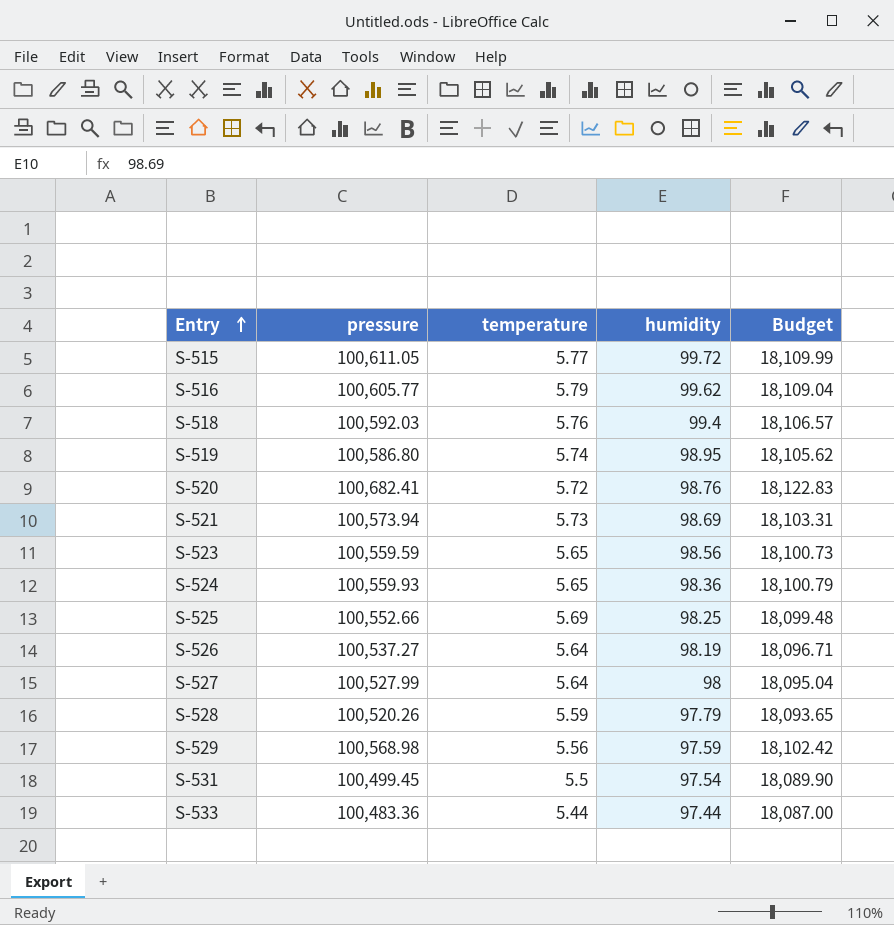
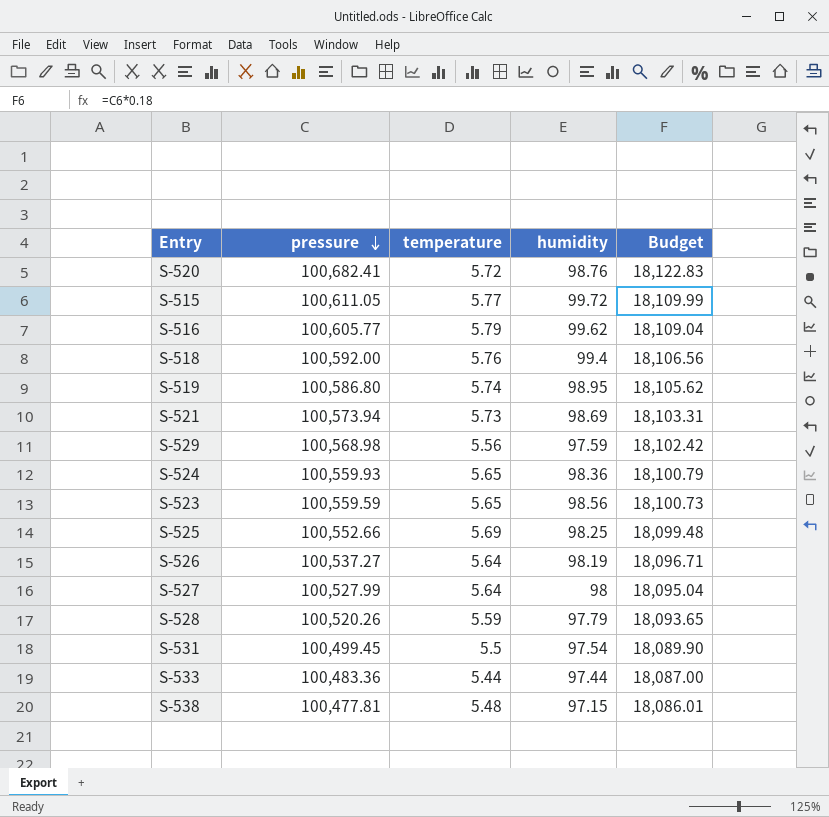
row order: Entry ascending -> pressure descending
S-518 | pressure: 100,592.03 -> 100,592.00
S-518 | Budget: 18,106.57 -> 18,106.56
row S-538: none -> 100,477.81 | 5.48 | 97.15 | 18,086.01

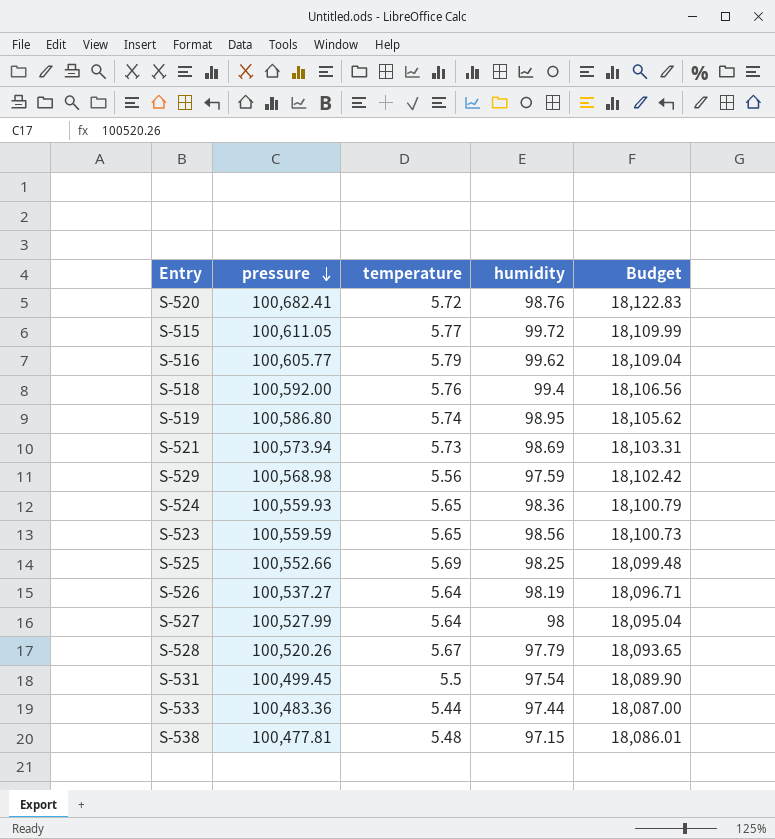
S-528 | temperature: 5.59 -> 5.67

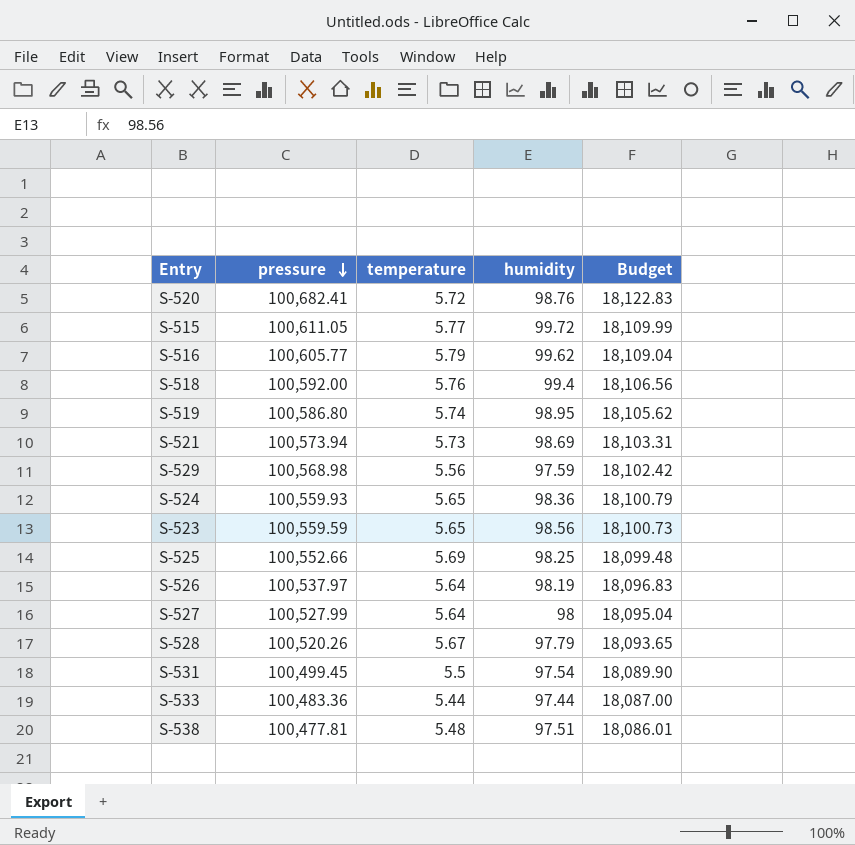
S-526 | pressure: 100,537.27 -> 100,537.97
S-526 | Budget: 18,096.71 -> 18,096.83
S-538 | humidity: 97.15 -> 97.51

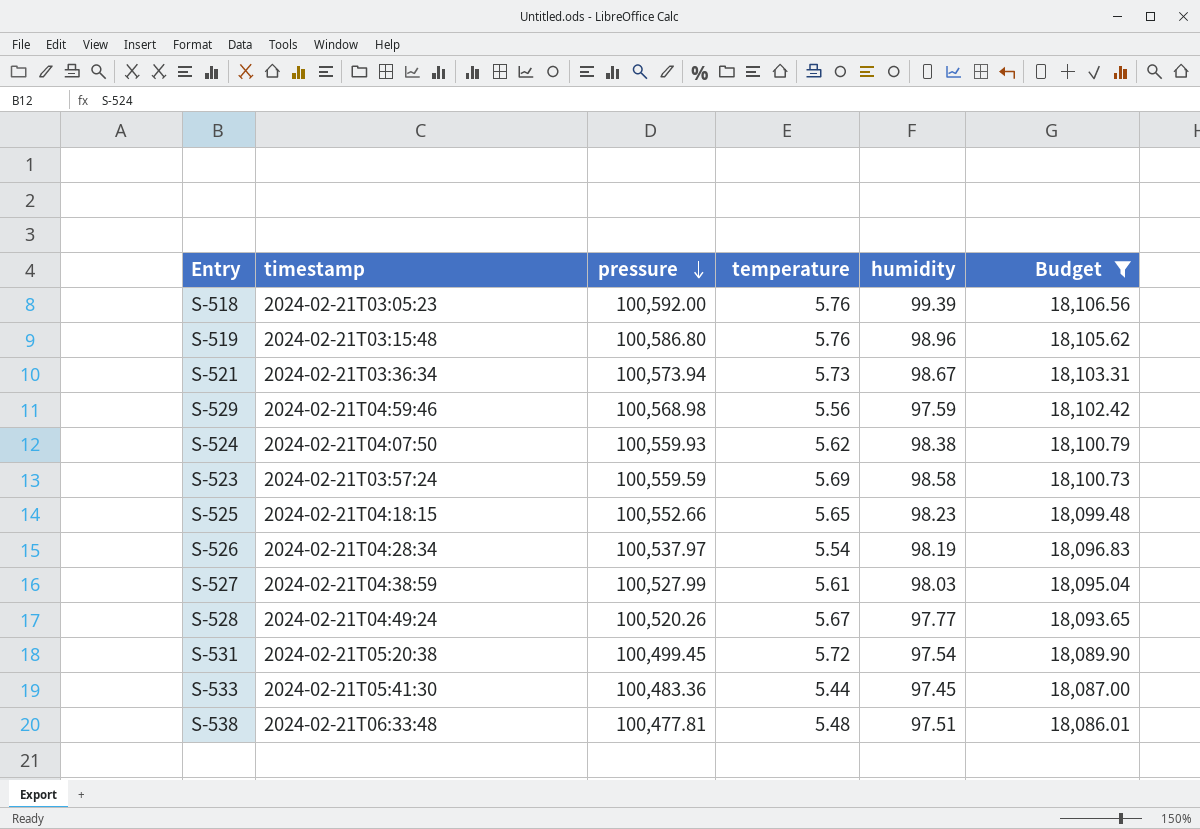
filter: none -> Budget <= 18,106.56
column timestamp | position: none -> 2
S-518 | humidity: 99.4 -> 99.39
S-519 | temperature: 5.74 -> 5.76
S-519 | humidity: 98.95 -> 98.96
S-521 | humidity: 98.69 -> 98.67
S-524 | temperature: 5.65 -> 5.62
S-524 | humidity: 98.36 -> 98.38
S-523 | temperature: 5.65 -> 5.69
S-523 | humidity: 98.56 -> 98.58
S-525 | temperature: 5.69 -> 5.65
S-525 | humidity: 98.25 -> 98.23
S-526 | temperature: 5.64 -> 5.54
S-527 | temperature: 5.64 -> 5.61
S-527 | humidity: 98 -> 98.03
S-528 | humidity: 97.79 -> 97.77
S-531 | temperature: 5.5 -> 5.72
S-533 | humidity: 97.44 -> 97.45

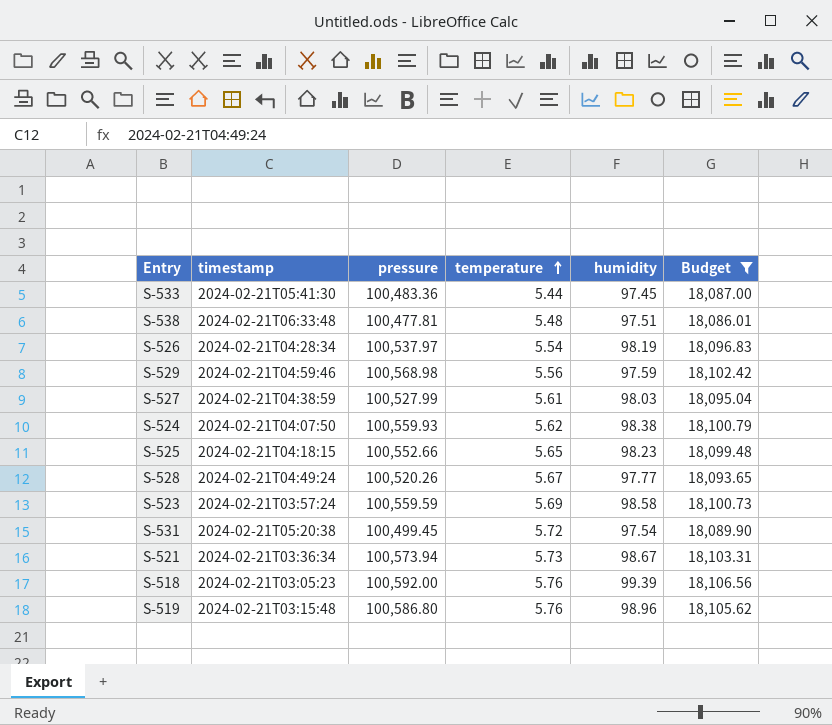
row order: pressure descending -> temperature ascending

